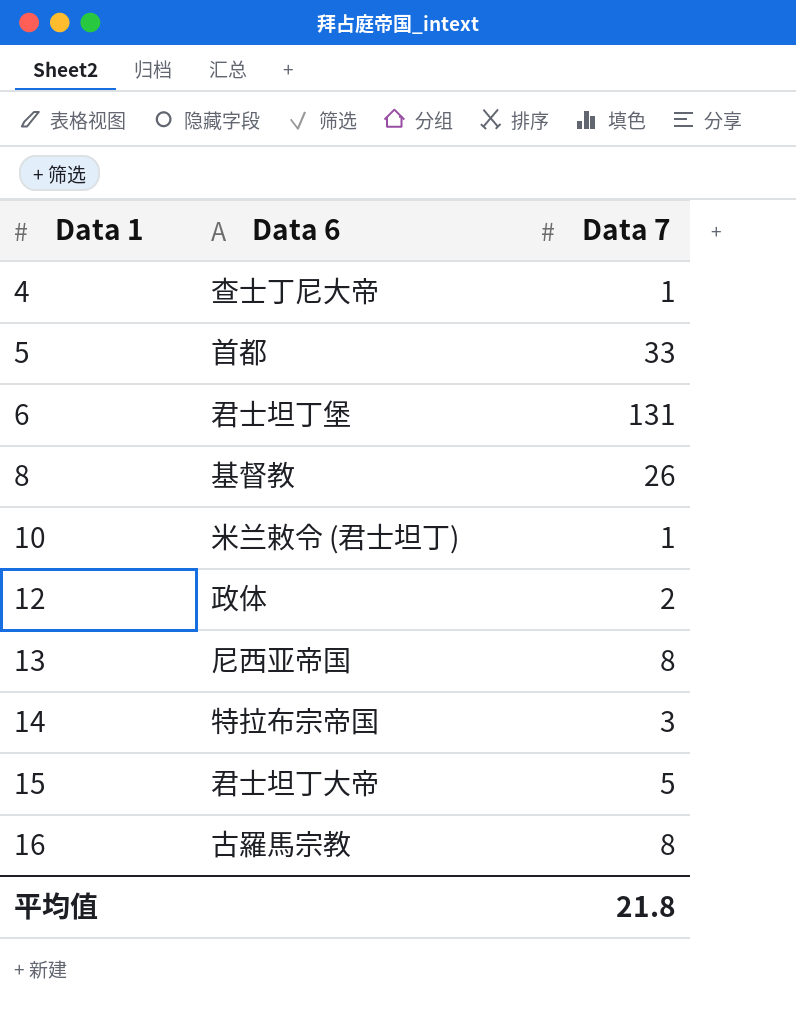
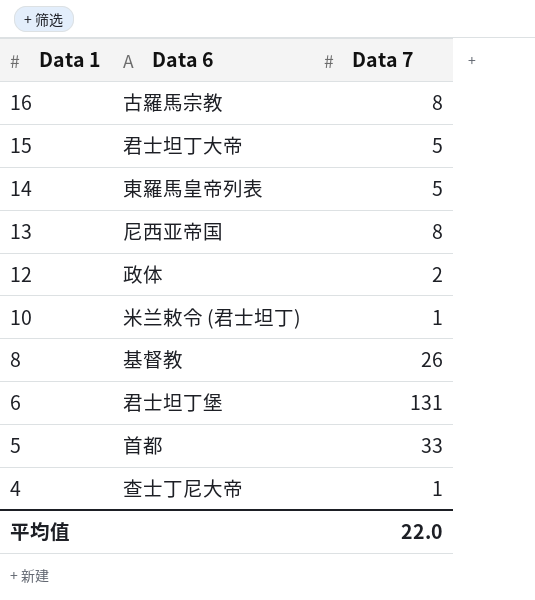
row order: Data 1 ascending -> Data 1 descending
14 | Data 6: 特拉布宗帝国 -> 東羅馬皇帝列表
14 | Data 7: 3 -> 5
平均值 | Data 7: 21.8 -> 22.0

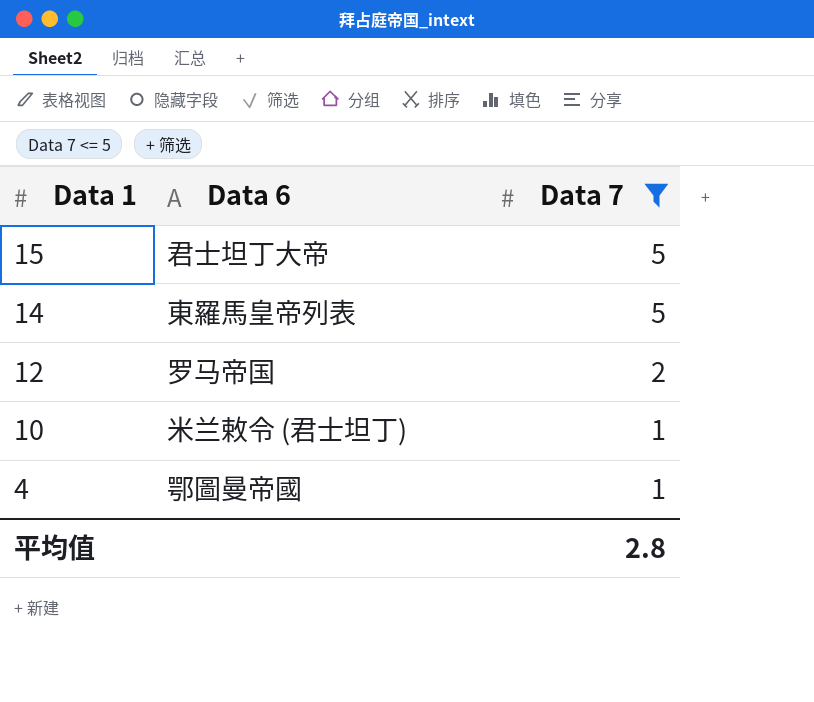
filter: none -> Data 7 <= 5
12 | Data 6: 政体 -> 罗马帝国
4 | Data 6: 查士丁尼大帝 -> 鄂圖曼帝國
平均值 | Data 7: 22.0 -> 2.8

